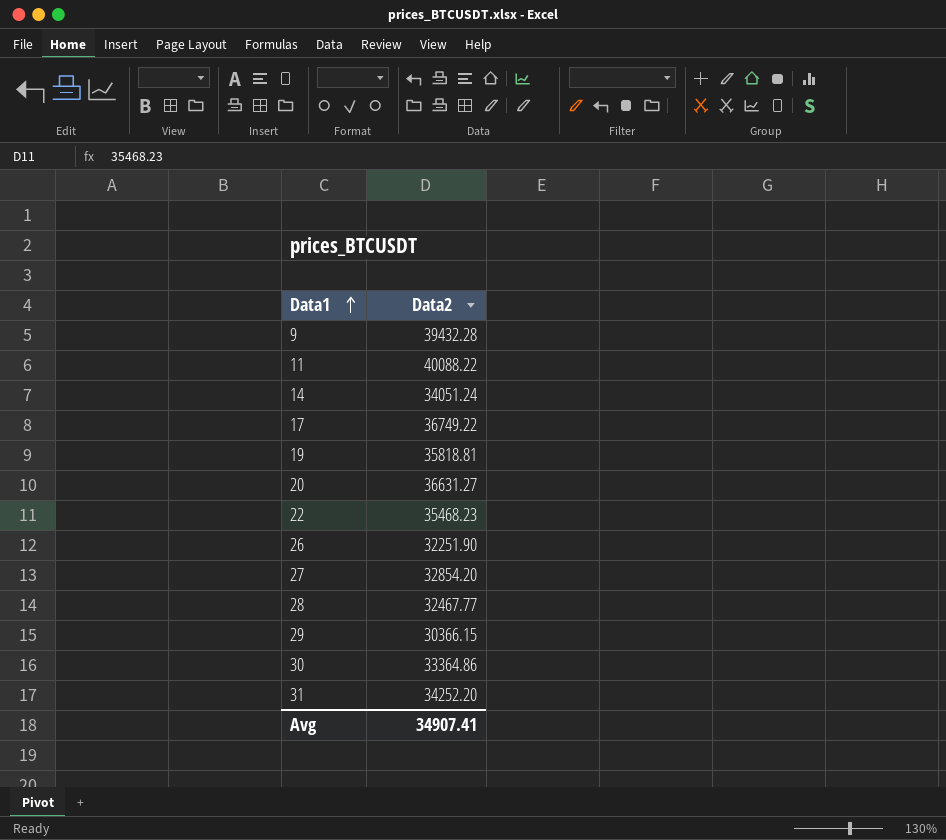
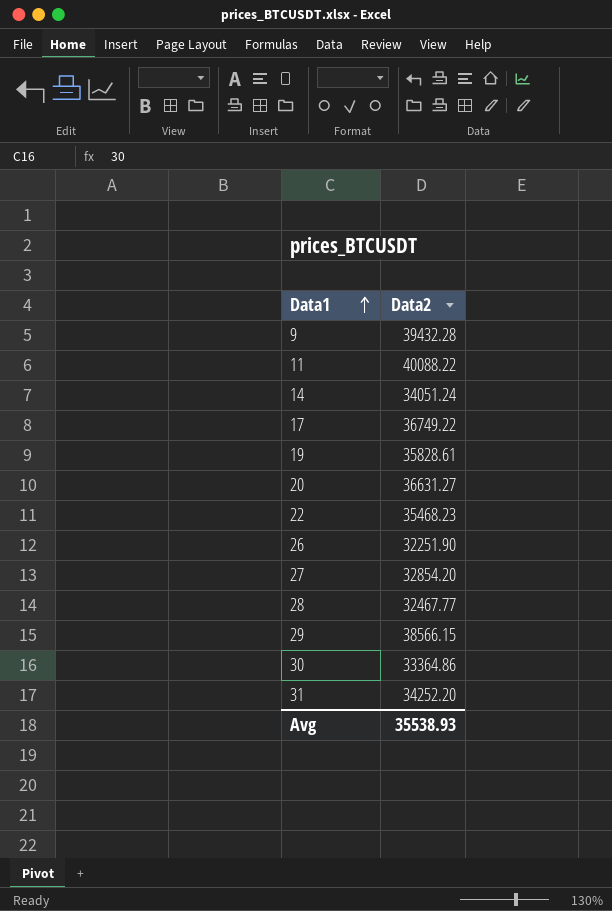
19 | Data2: 35818.81 -> 35828.61
29 | Data2: 30366.15 -> 38566.15
Avg | Data2: 34907.41 -> 35538.93

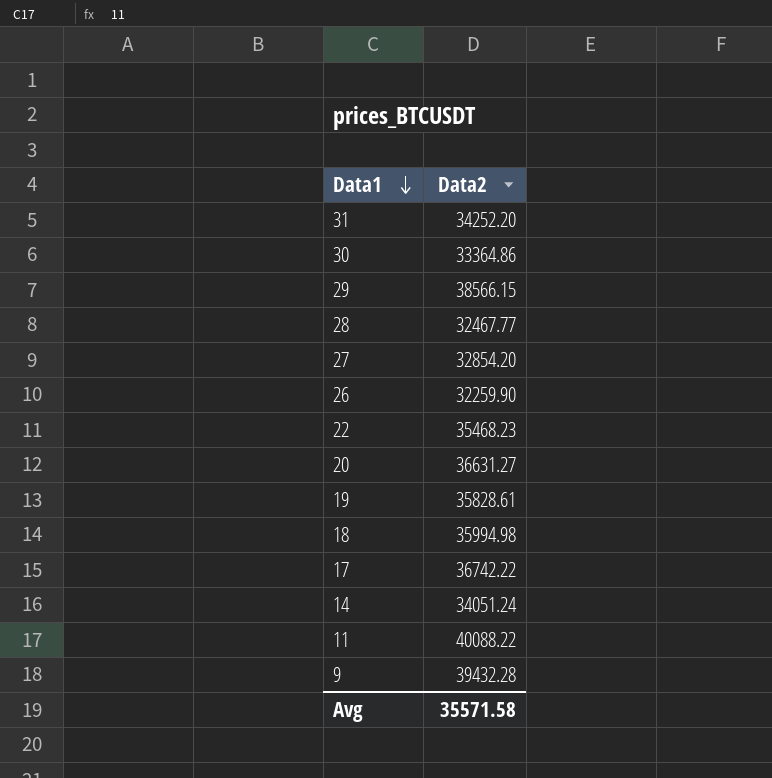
row order: Data1 ascending -> Data1 descending
26 | Data2: 32251.90 -> 32259.90
row 18: none -> 35994.98
17 | Data2: 36749.22 -> 36742.22
Avg | Data2: 35538.93 -> 35571.58

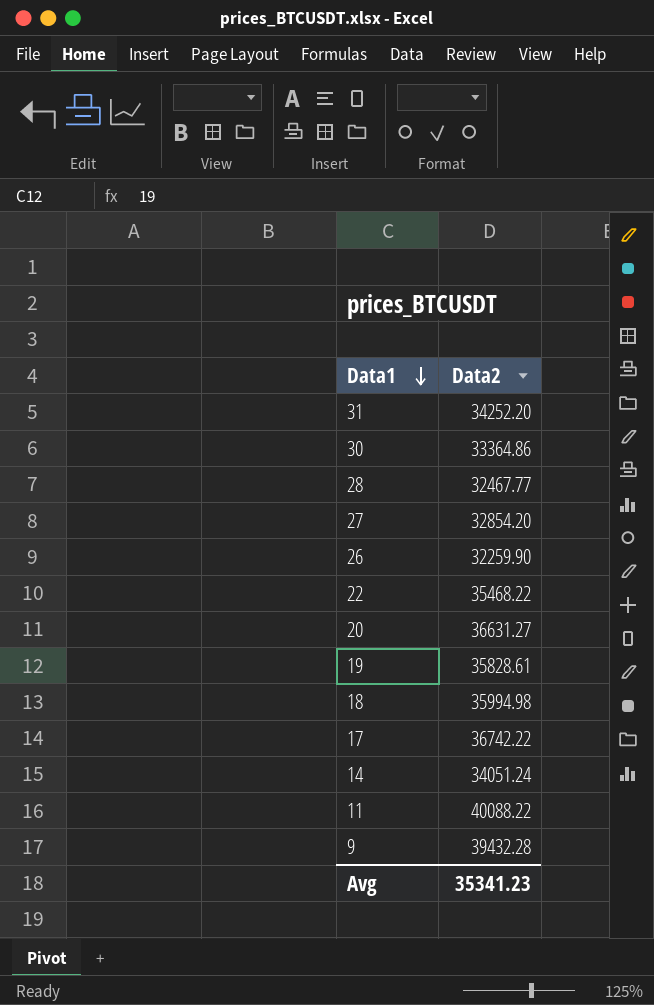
row 29: 38566.15 -> none
22 | Data2: 35468.23 -> 35468.22
Avg | Data2: 35571.58 -> 35341.23

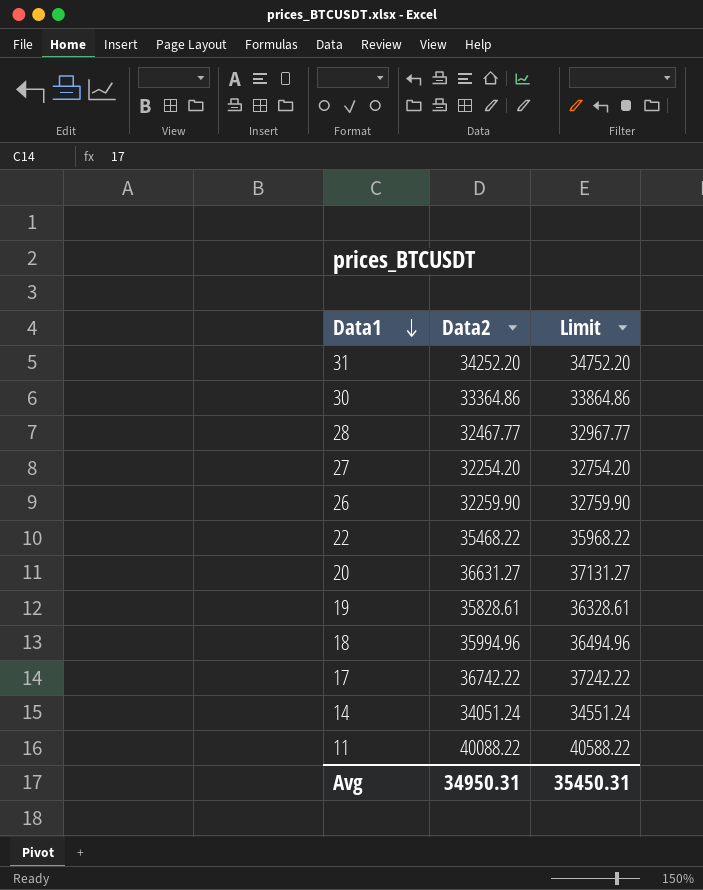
column Limit | formula: none -> [Data2] + 500
row 9: 39432.28 -> none
27 | Data2: 32854.20 -> 32254.20
18 | Data2: 35994.98 -> 35994.96
Avg | Data2: 35341.23 -> 34950.31

